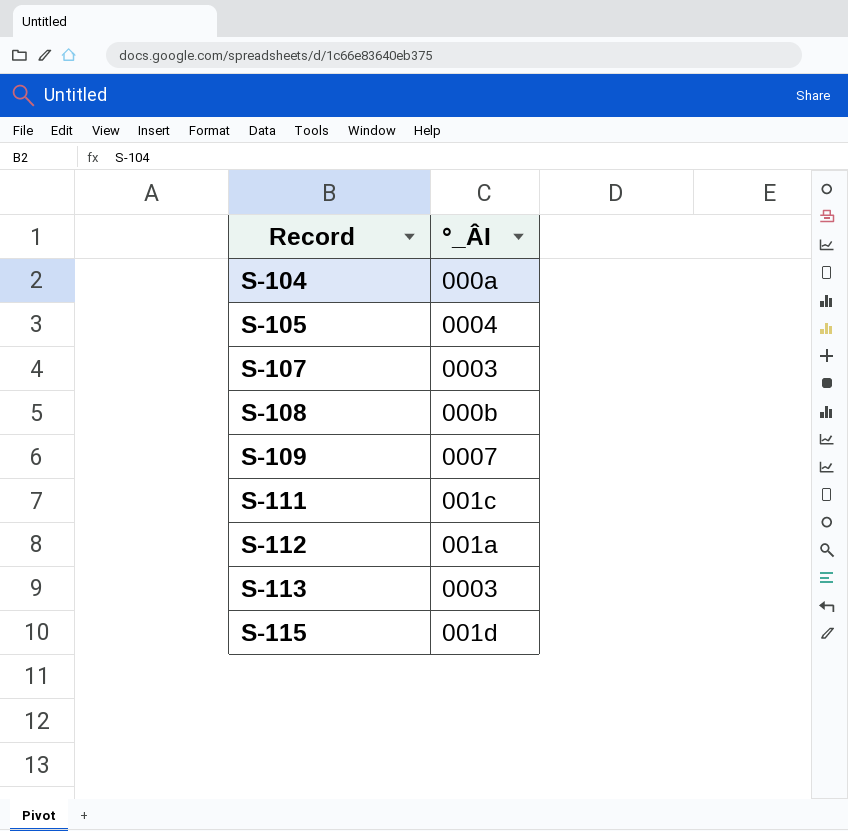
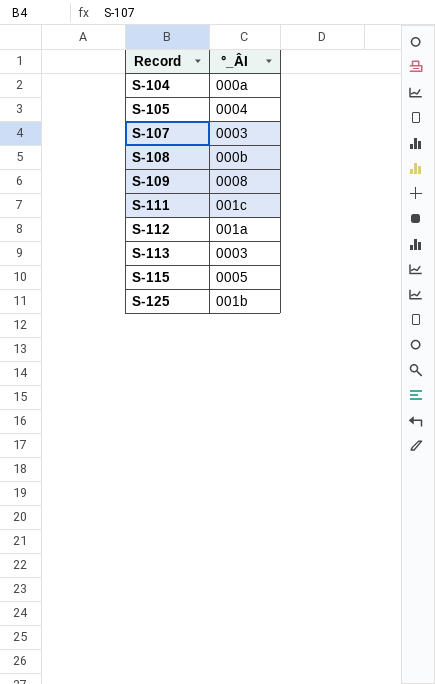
S-109 | °_ÂI: 0007 -> 0008
S-115 | °_ÂI: 001d -> 0005
row S-125: none -> 001b

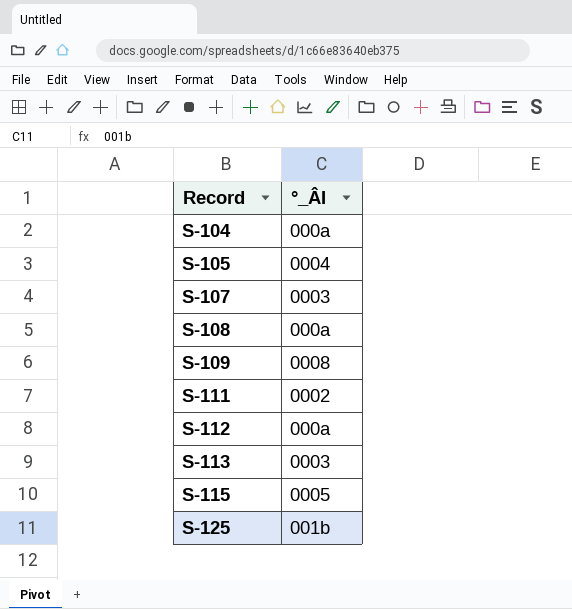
S-108 | °_ÂI: 000b -> 000a
S-111 | °_ÂI: 001c -> 0002
S-112 | °_ÂI: 001a -> 000a

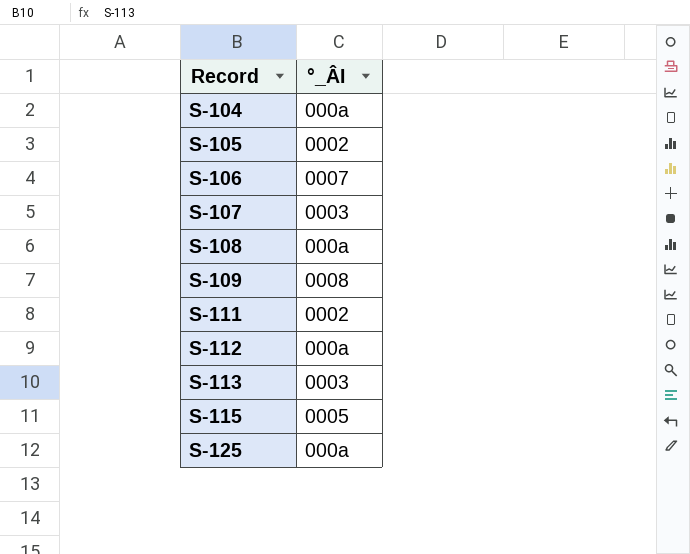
S-105 | °_ÂI: 0004 -> 0002
row S-106: none -> 0007
S-125 | °_ÂI: 001b -> 000a

